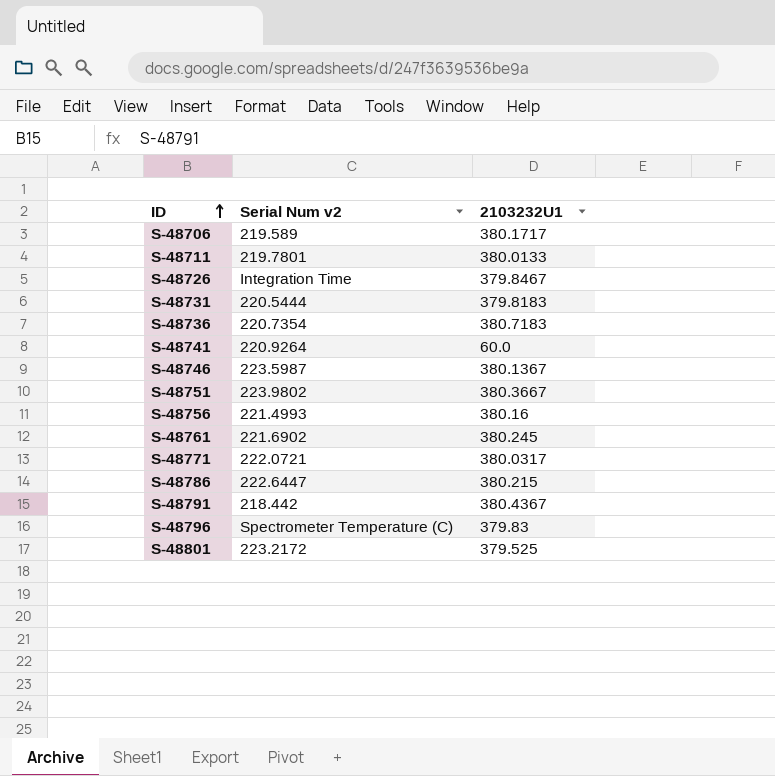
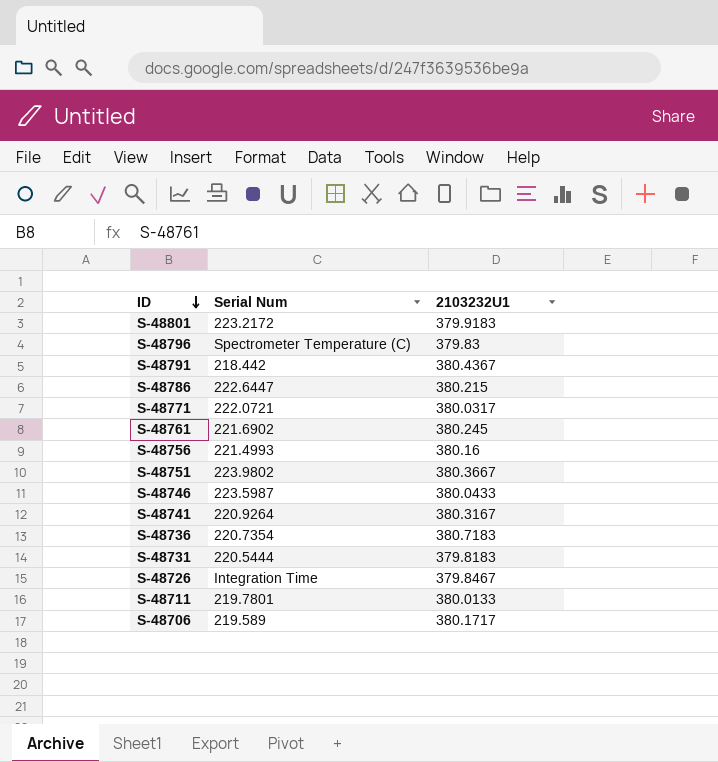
row order: ID ascending -> ID descending
column name: Serial Num v2 -> Serial Num
S-48801 | 2103232U1: 379.525 -> 379.9183
S-48746 | 2103232U1: 380.1367 -> 380.0433
S-48741 | 2103232U1: 60.0 -> 380.3167

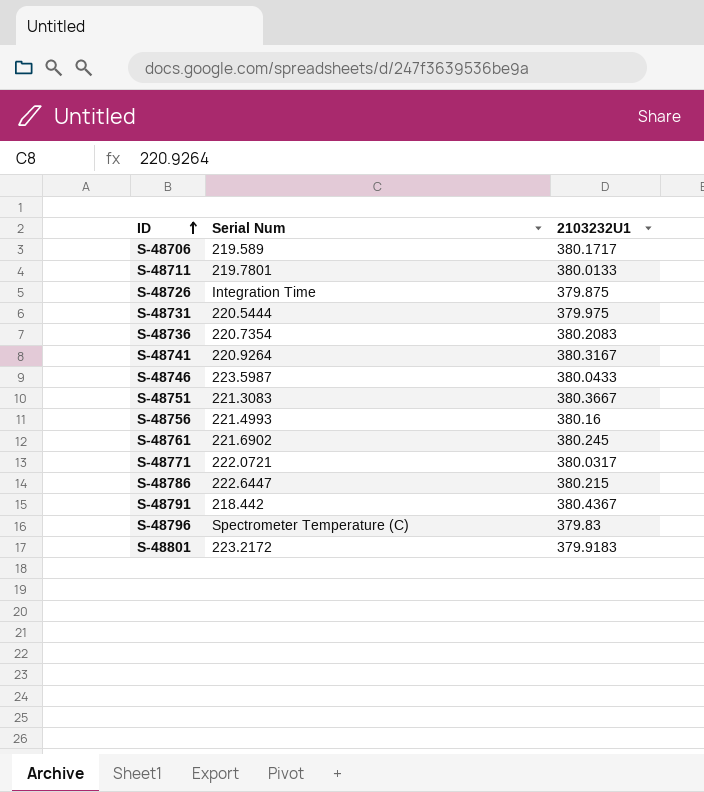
row order: ID descending -> ID ascending
S-48726 | 2103232U1: 379.8467 -> 379.875
S-48731 | 2103232U1: 379.8183 -> 379.975
S-48736 | 2103232U1: 380.7183 -> 380.2083
S-48751 | Serial Num: 223.9802 -> 221.3083

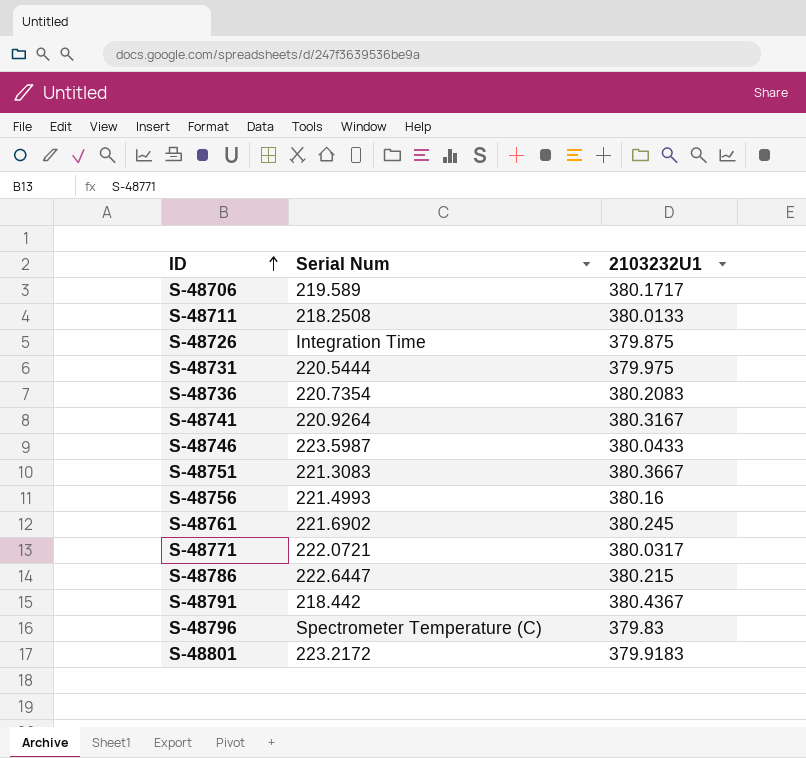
S-48711 | Serial Num: 219.7801 -> 218.2508

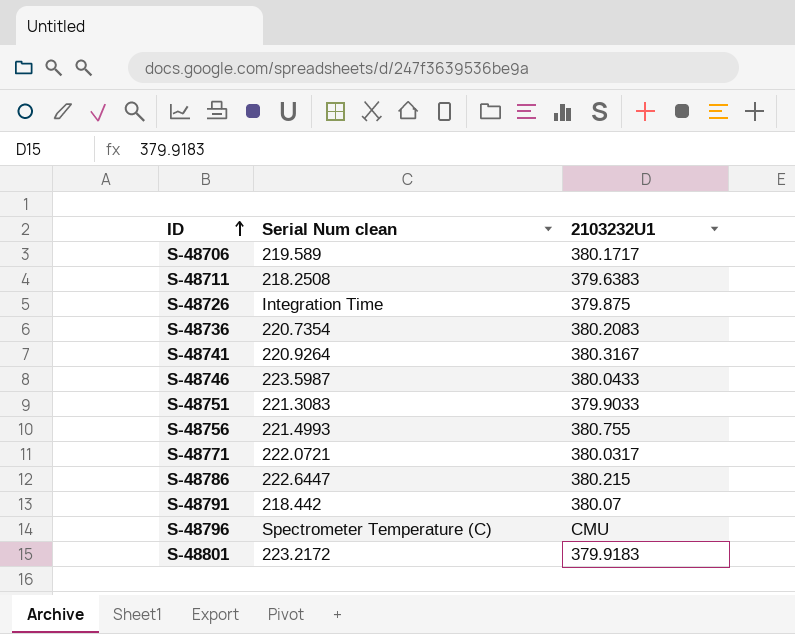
column name: Serial Num -> Serial Num clean
row S-48731: 220.5444 | 379.975 -> none
row S-48761: 221.6902 | 380.245 -> none
S-48711 | 2103232U1: 380.0133 -> 379.6383
S-48751 | 2103232U1: 380.3667 -> 379.9033
S-48756 | 2103232U1: 380.16 -> 380.755
S-48791 | 2103232U1: 380.4367 -> 380.07
S-48796 | 2103232U1: 379.83 -> CMU

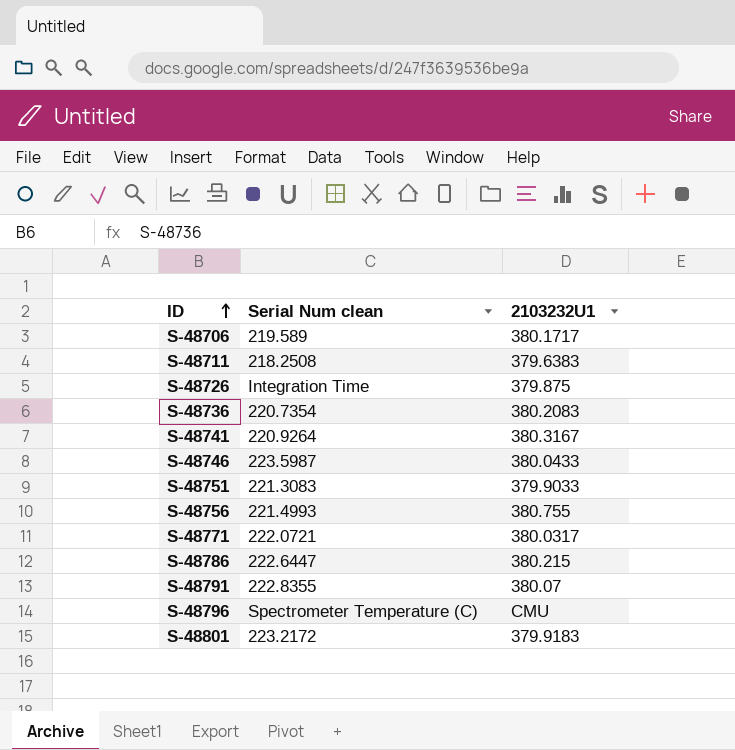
S-48791 | Serial Num clean: 218.442 -> 222.8355

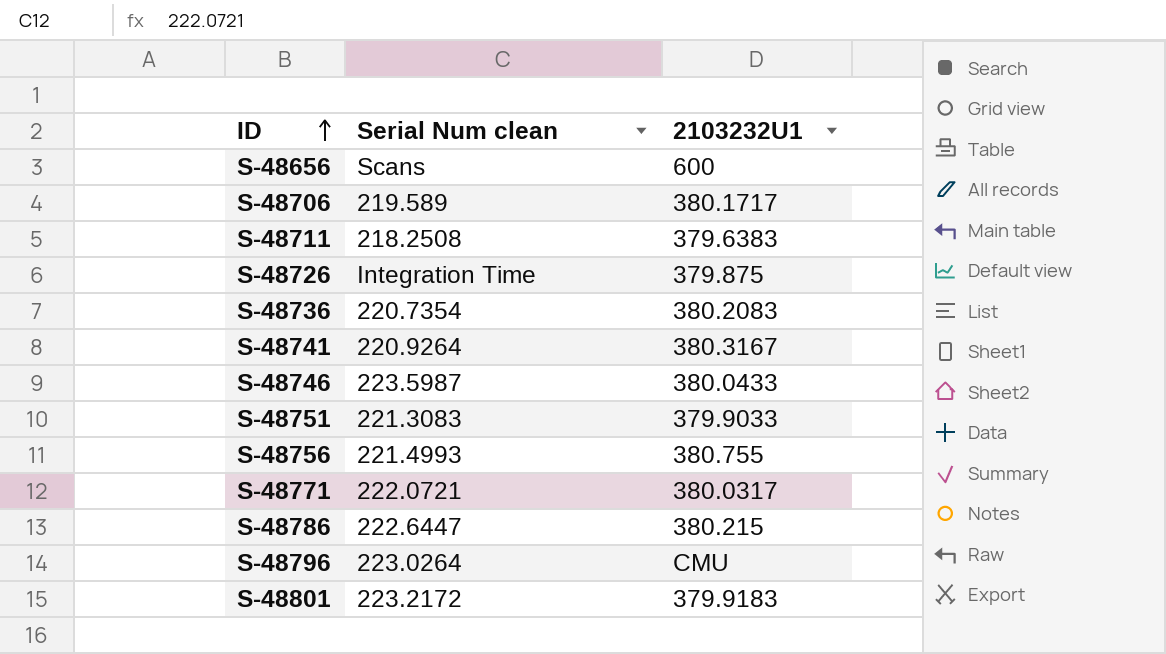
row S-48791: 222.8355 | 380.07 -> none
row S-48656: none -> Scans | 600
S-48796 | Serial Num clean: Spectrometer Temperature (C) -> 223.0264

